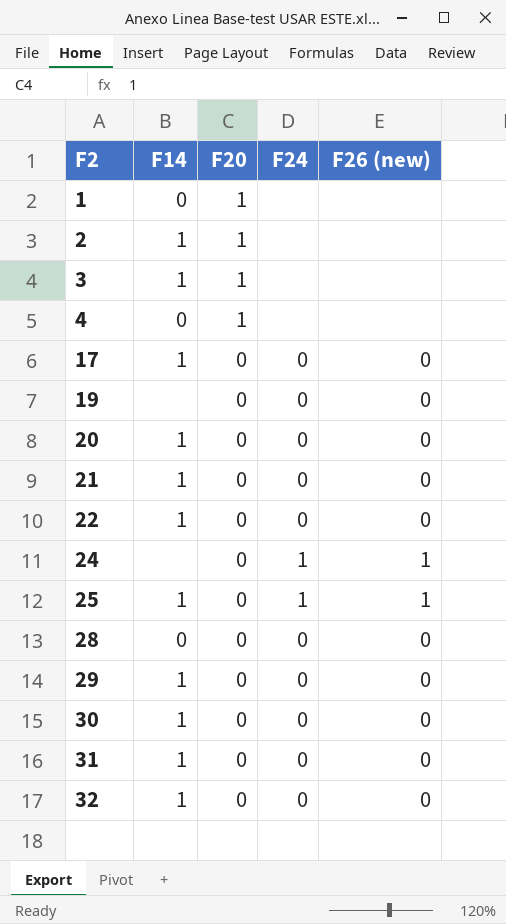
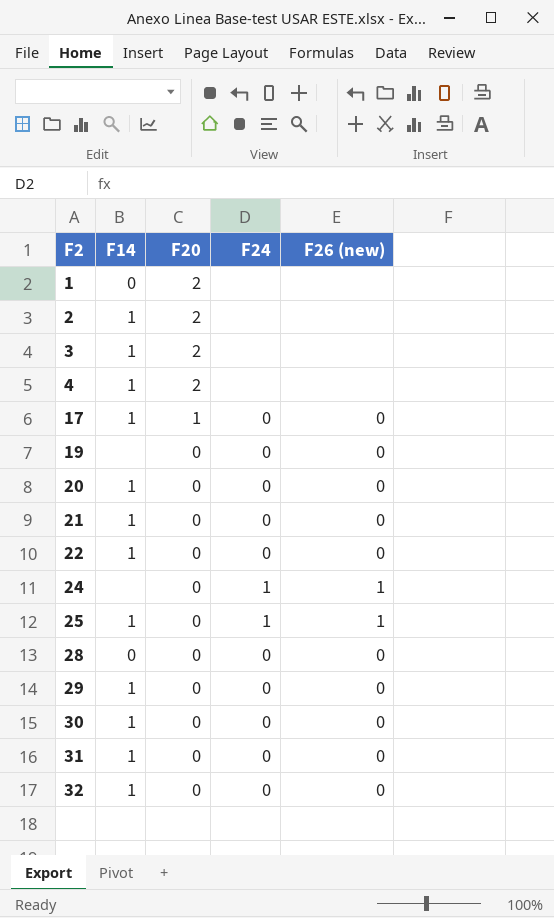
1 | F20: 1 -> 2
2 | F20: 1 -> 2
3 | F20: 1 -> 2
4 | F14: 0 -> 1
4 | F20: 1 -> 2
17 | F20: 0 -> 1

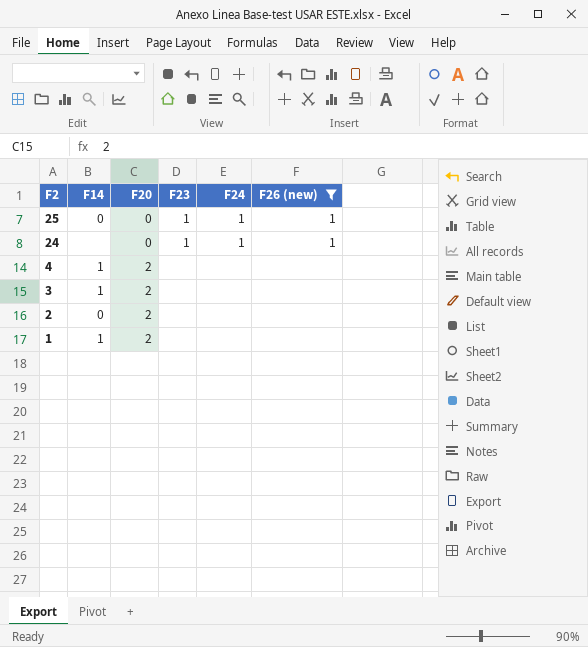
filter: none -> F26 (new) != 0
row order: F2 ascending -> F2 descending
column F23 | position: none -> 4
25 | F14: 1 -> 0
2 | F14: 1 -> 0
1 | F14: 0 -> 1

